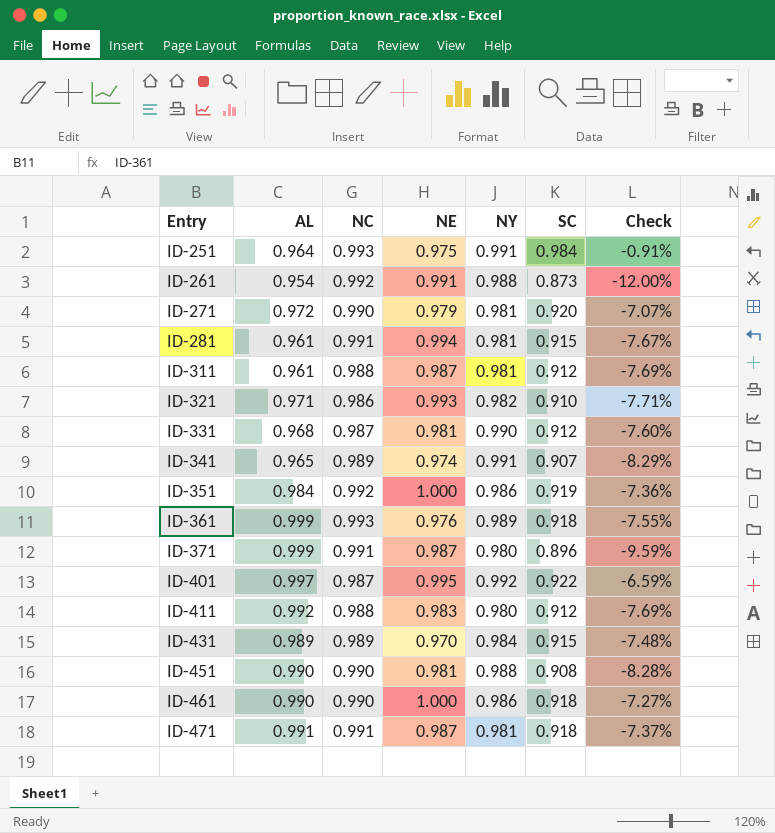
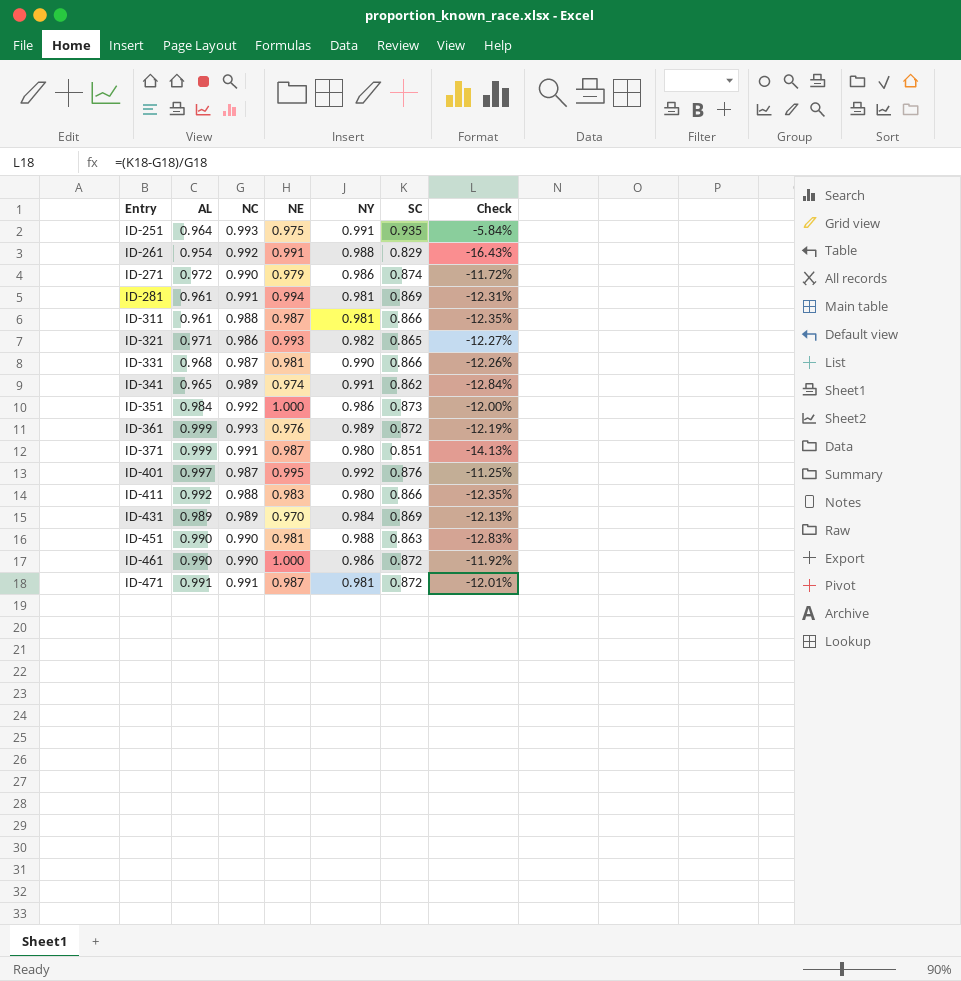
ID-251 | SC: 0.984 -> 0.935
ID-251 | Check: -0.91% -> -5.84%
ID-261 | SC: 0.873 -> 0.829
ID-261 | Check: -12.00% -> -16.43%
ID-271 | NY: 0.981 -> 0.986
ID-271 | SC: 0.920 -> 0.874
ID-271 | Check: -7.07% -> -11.72%
ID-281 | SC: 0.915 -> 0.869
ID-281 | Check: -7.67% -> -12.31%
ID-311 | SC: 0.912 -> 0.866
ID-311 | Check: -7.69% -> -12.35%
ID-321 | SC: 0.910 -> 0.865
ID-321 | Check: -7.71% -> -12.27%
ID-331 | SC: 0.912 -> 0.866
ID-331 | Check: -7.60% -> -12.26%
ID-341 | SC: 0.907 -> 0.862
ID-341 | Check: -8.29% -> -12.84%
ID-351 | SC: 0.919 -> 0.873
ID-351 | Check: -7.36% -> -12.00%
ID-361 | SC: 0.918 -> 0.872
ID-361 | Check: -7.55% -> -12.19%
ID-371 | SC: 0.896 -> 0.851
ID-371 | Check: -9.59% -> -14.13%
ID-401 | SC: 0.922 -> 0.876
ID-401 | Check: -6.59% -> -11.25%
ID-411 | SC: 0.912 -> 0.866
ID-411 | Check: -7.69% -> -12.35%
ID-431 | SC: 0.915 -> 0.869
ID-431 | Check: -7.48% -> -12.13%
ID-451 | SC: 0.908 -> 0.863
ID-451 | Check: -8.28% -> -12.83%
ID-461 | SC: 0.918 -> 0.872
ID-461 | Check: -7.27% -> -11.92%
ID-471 | SC: 0.918 -> 0.872
ID-471 | Check: -7.37% -> -12.01%

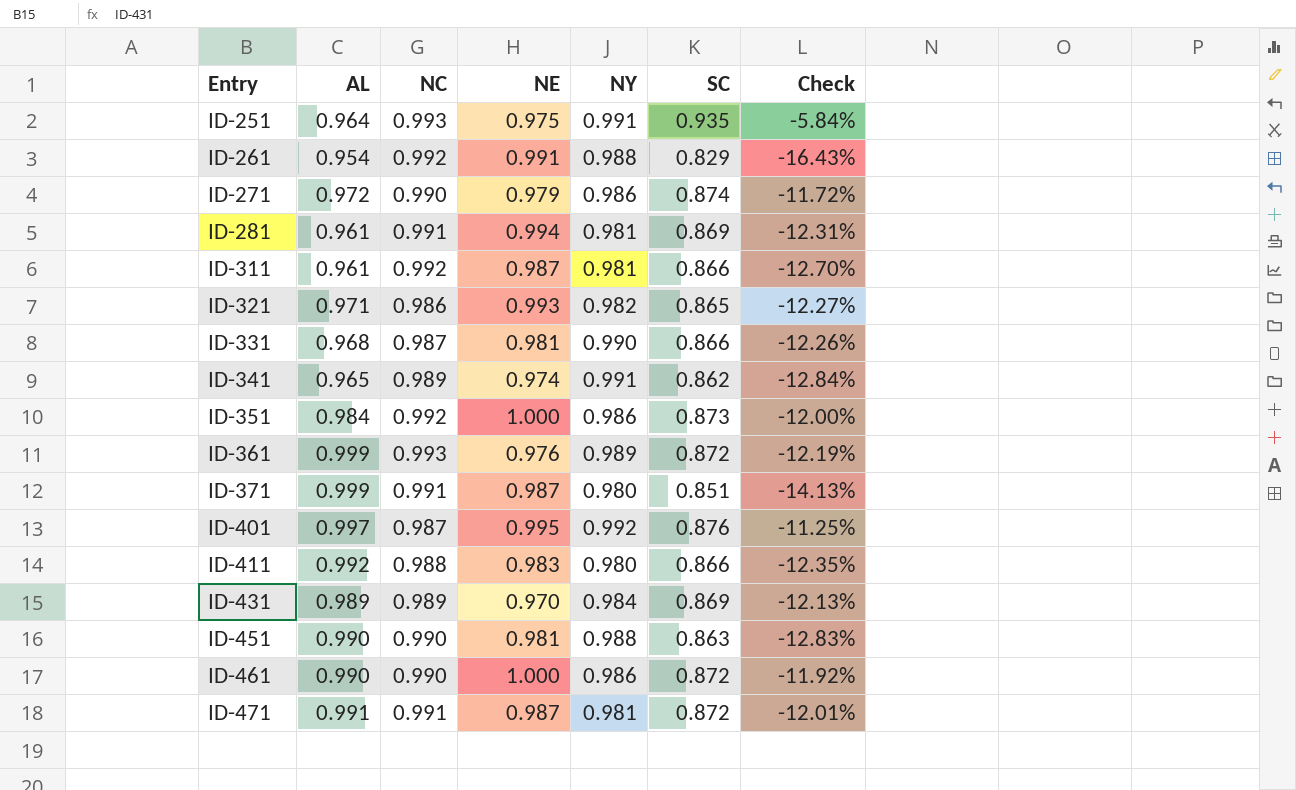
ID-311 | NC: 0.988 -> 0.992
ID-311 | Check: -12.35% -> -12.70%

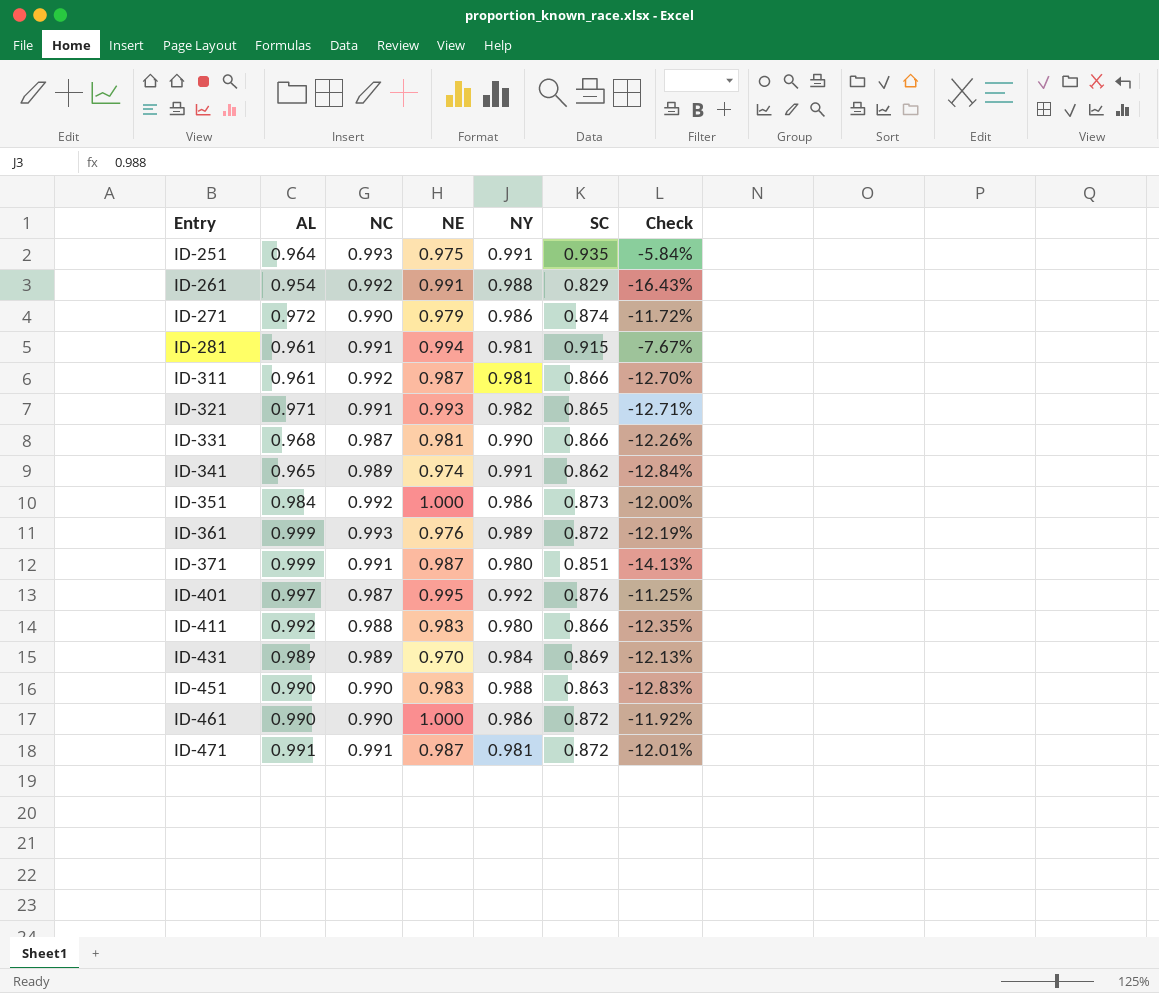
ID-281 | SC: 0.869 -> 0.915
ID-281 | Check: -12.31% -> -7.67%
ID-321 | NC: 0.986 -> 0.991
ID-321 | Check: -12.27% -> -12.71%
ID-451 | NE: 0.981 -> 0.983

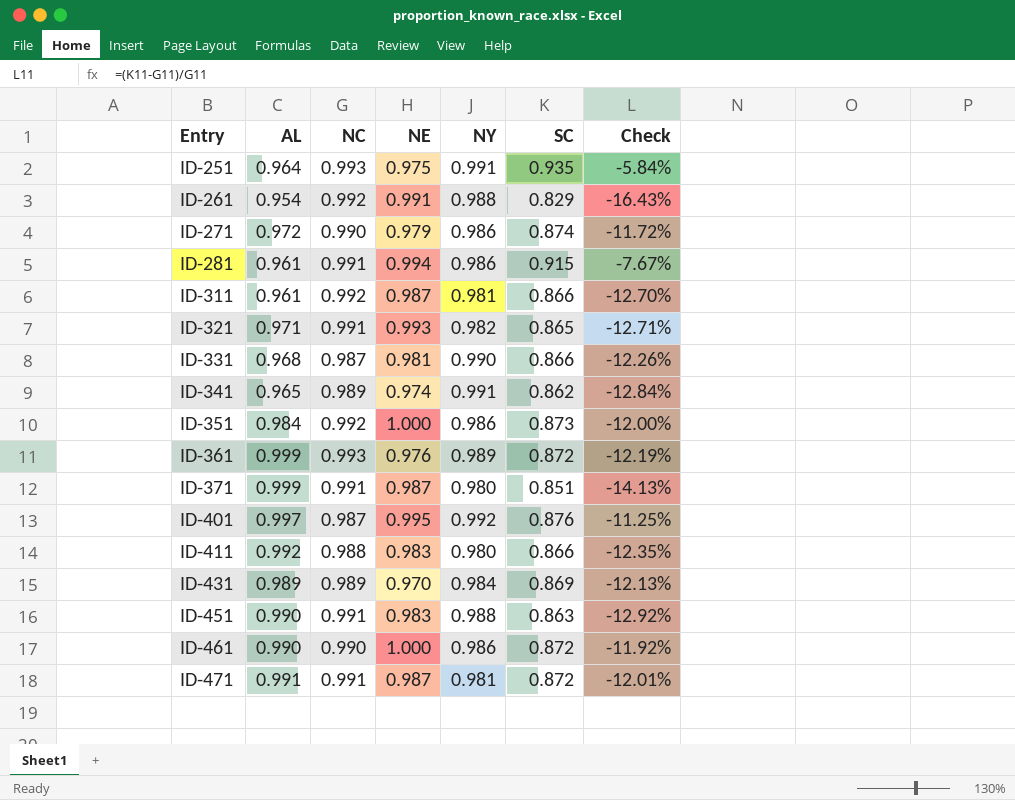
ID-281 | NY: 0.981 -> 0.986
ID-451 | NC: 0.990 -> 0.991
ID-451 | Check: -12.83% -> -12.92%

